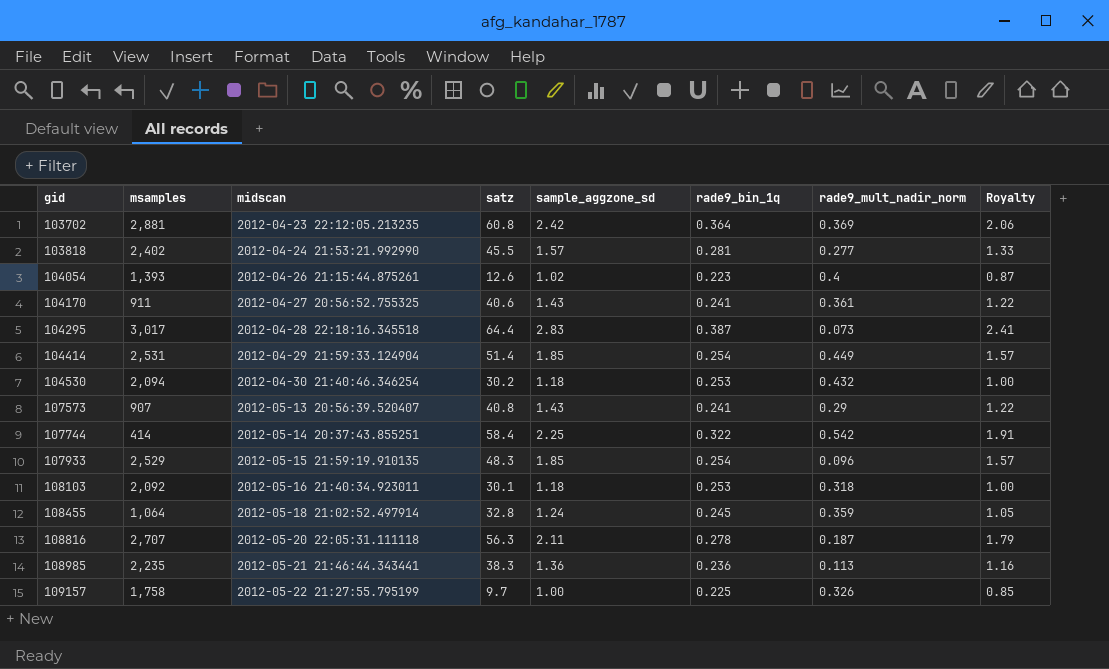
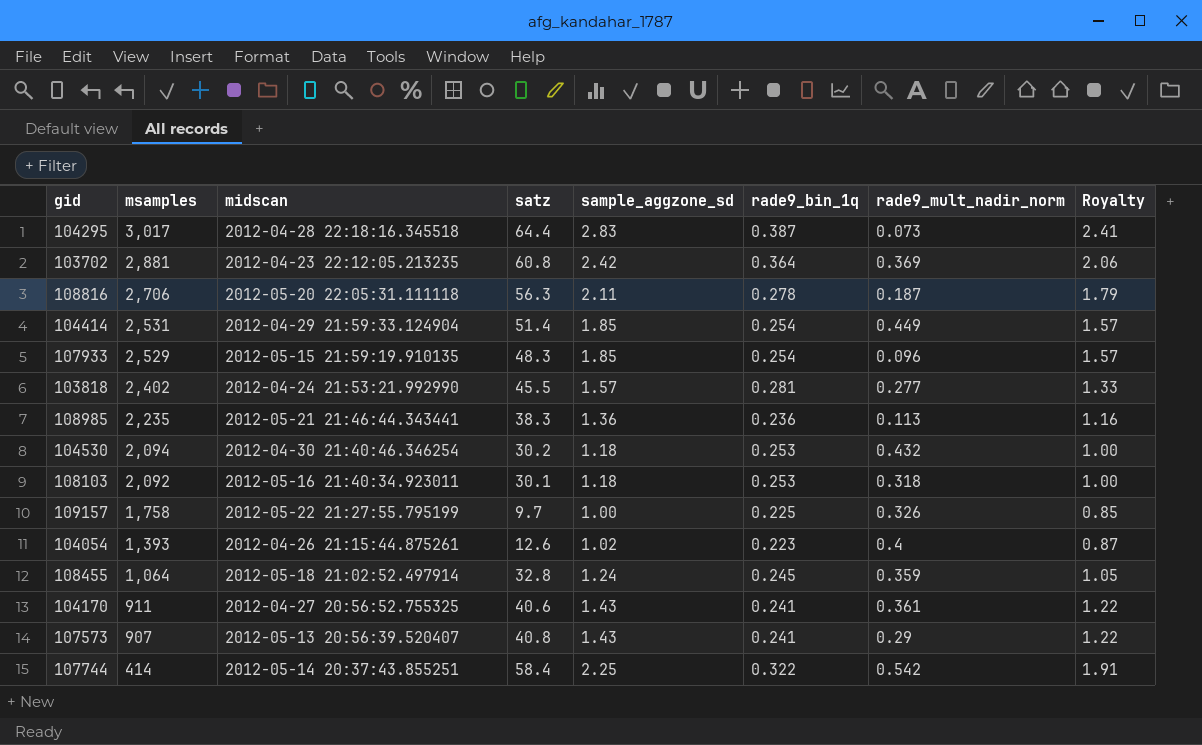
row order: gid ascending -> msamples descending
108816 | msamples: 2,707 -> 2,706

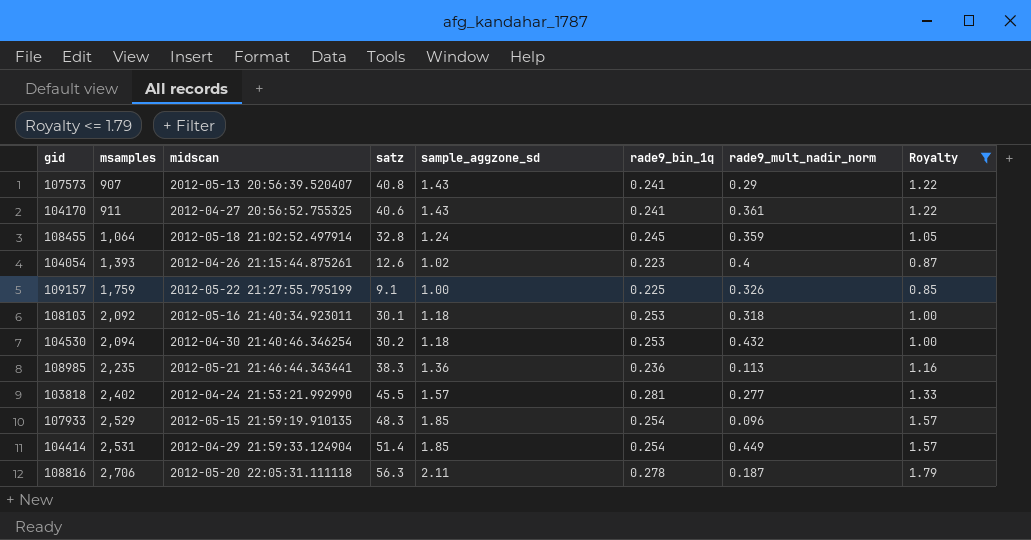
filter: none -> Royalty <= 1.79
row order: msamples descending -> msamples ascending
109157 | msamples: 1,758 -> 1,759
109157 | satz: 9.7 -> 9.1

